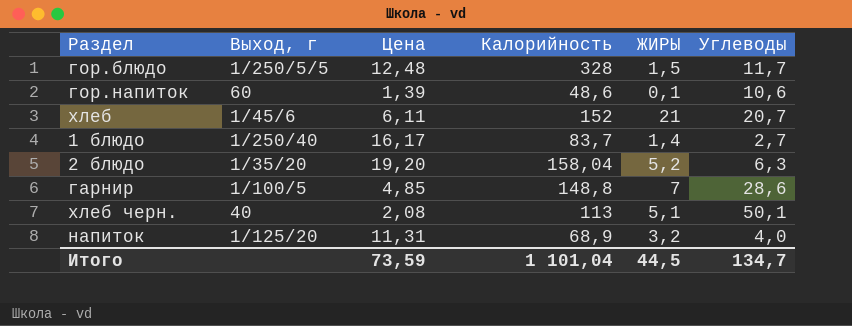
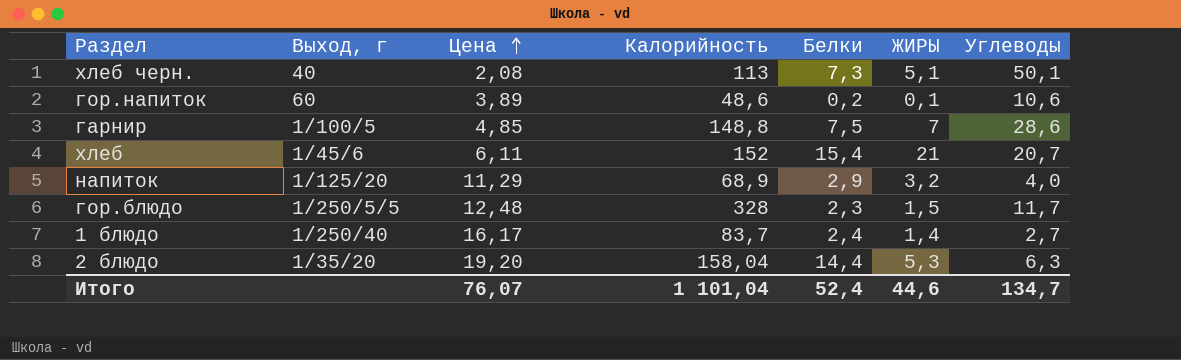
row order: none -> Цена ascending
column Белки | position: none -> 5
гор.напиток | Цена: 1,39 -> 3,89
напиток | Цена: 11,31 -> 11,29
2 блюдо | ЖИРЫ: 5,2 -> 5,3
Итого | Цена: 73,59 -> 76,07
Итого | ЖИРЫ: 44,5 -> 44,6

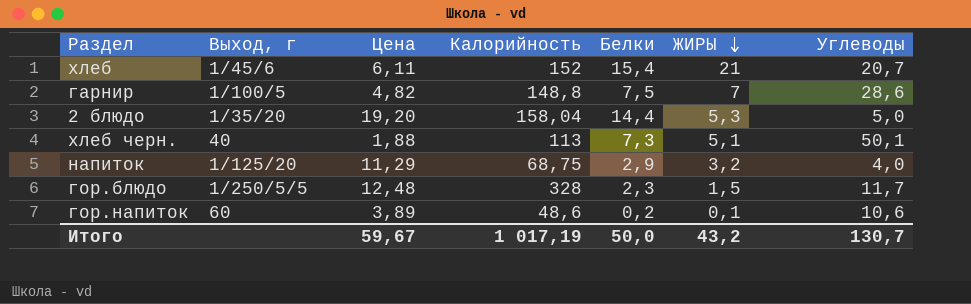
row order: Цена ascending -> ЖИРЫ descending
row 1 блюдо: 1/250/40 | 16,17 | 83,7 | 2,4 | 1,4 | 2,7 -> none
гарнир | Цена: 4,85 -> 4,82
2 блюдо | Углеводы: 6,3 -> 5,0
хлеб черн. | Цена: 2,08 -> 1,88
напиток | Калорийность: 68,9 -> 68,75
Итого | Цена: 76,07 -> 59,67
Итого | Калорийность: 1 101,04 -> 1 017,19
Итого | Белки: 52,4 -> 50,0
Итого | ЖИРЫ: 44,6 -> 43,2
Итого | Углеводы: 134,7 -> 130,7

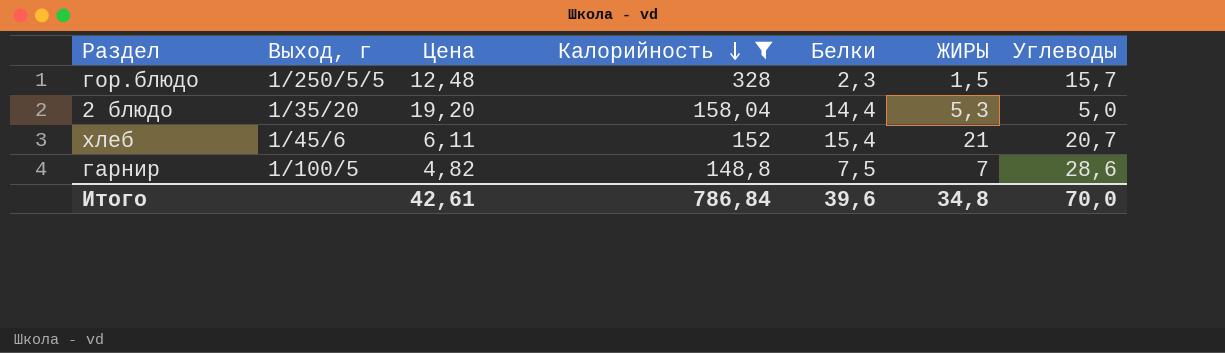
filter: none -> Калорийность >= 148,8
row order: ЖИРЫ descending -> Калорийность descending
гор.блюдо | Углеводы: 11,7 -> 15,7
Итого | Цена: 59,67 -> 42,61
Итого | Калорийность: 1 017,19 -> 786,84
Итого | Белки: 50,0 -> 39,6
Итого | ЖИРЫ: 43,2 -> 34,8
Итого | Углеводы: 130,7 -> 70,0

